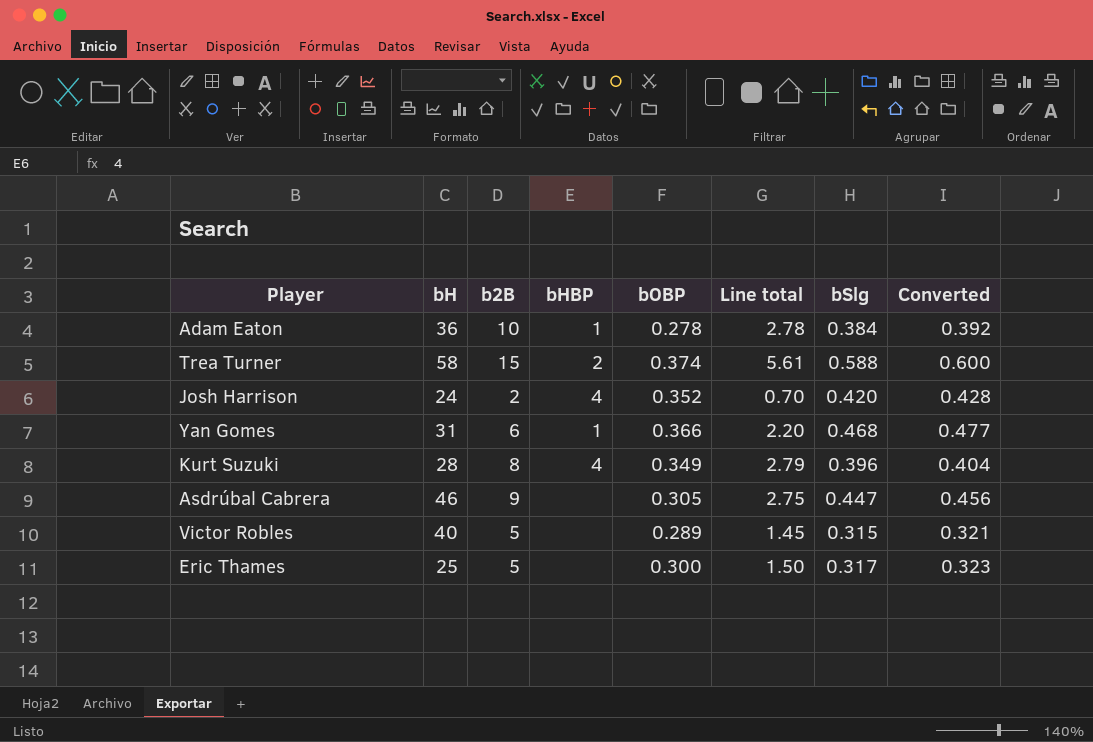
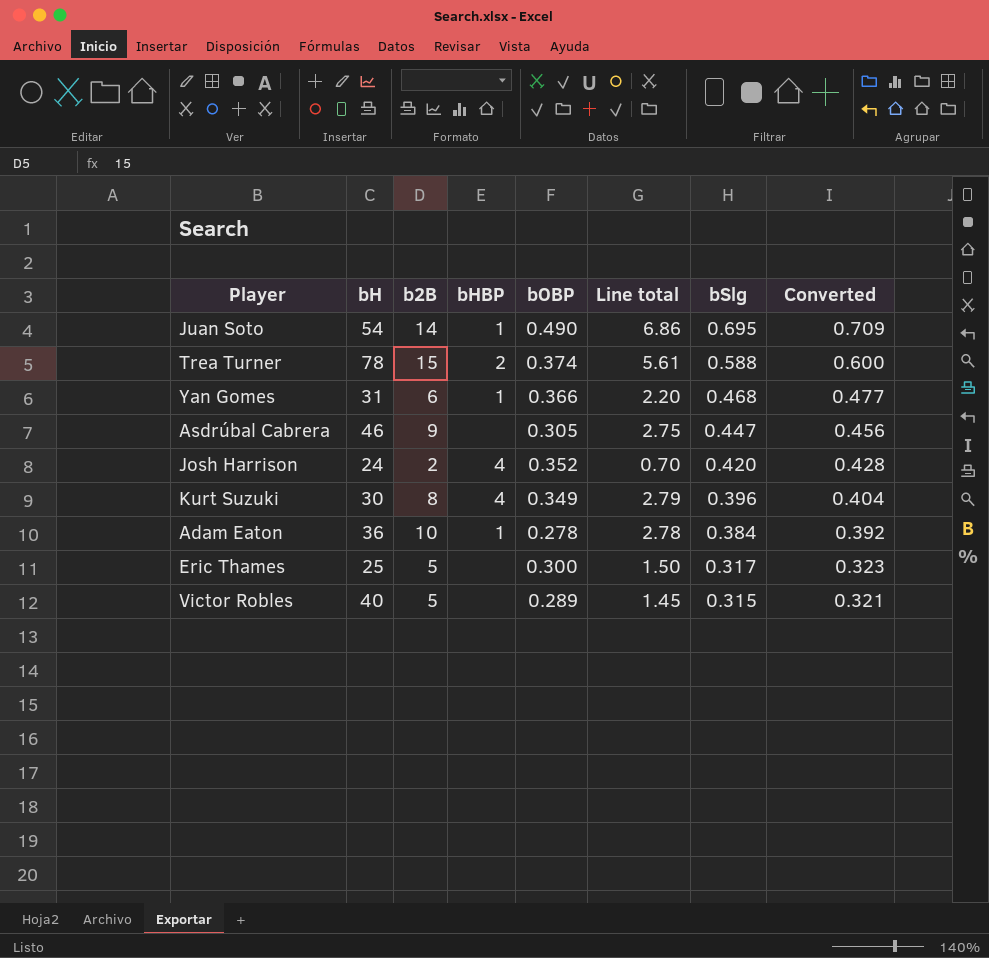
row order: none -> bSlg descending
row Juan Soto: none -> 54 | 14 | 1 | 0.490 | 6.86 | 0.695 | 0.709
Trea Turner | bH: 58 -> 78
Kurt Suzuki | bH: 28 -> 30

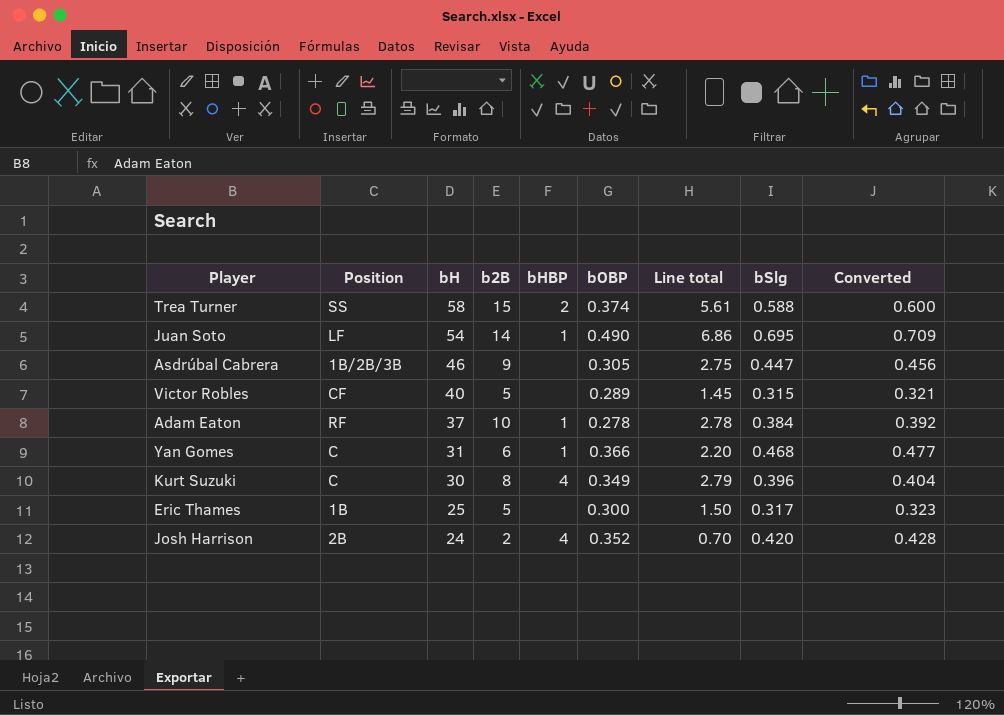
row order: bSlg descending -> bH descending
column Position | position: none -> 2
Trea Turner | bH: 78 -> 58
Adam Eaton | bH: 36 -> 37

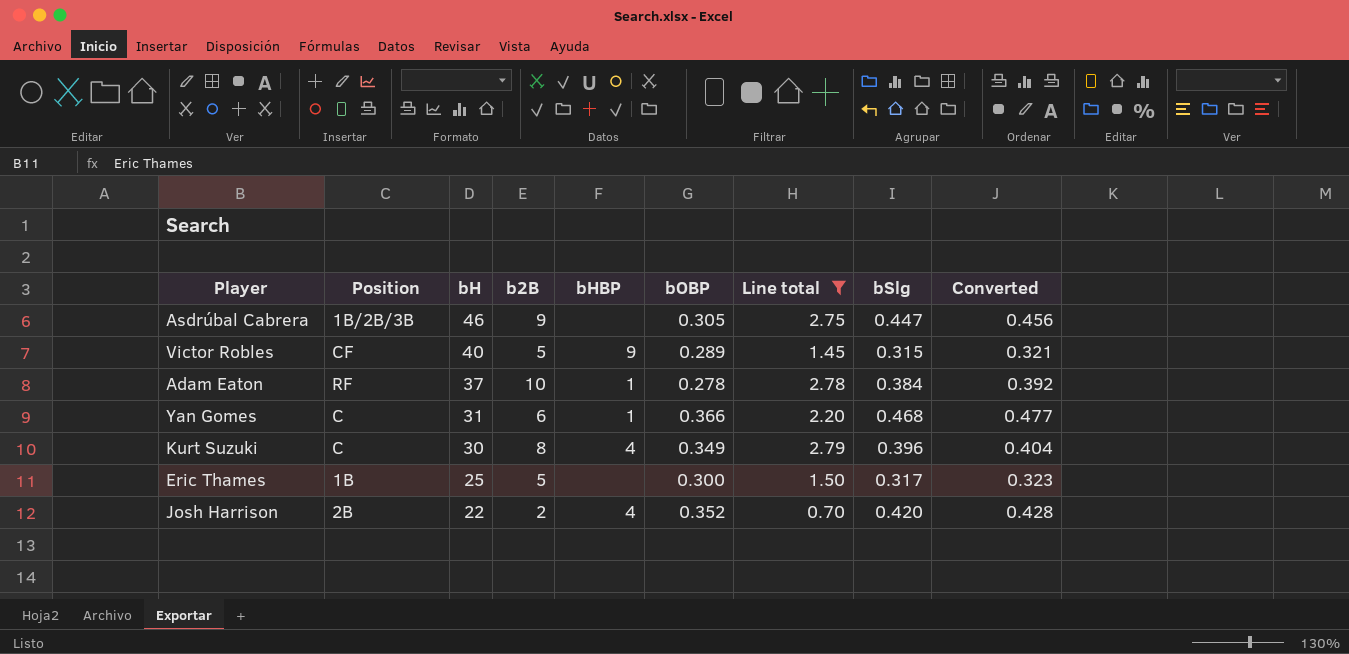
filter: none -> Line total <= 2.79
Victor Robles | bHBP: none -> 9
Josh Harrison | bH: 24 -> 22

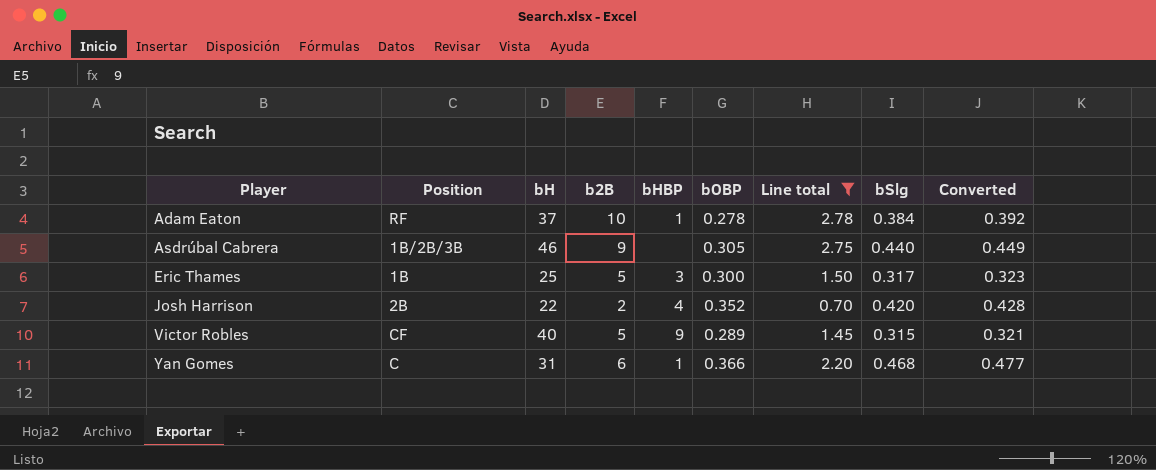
row order: bH descending -> Player ascending
row Kurt Suzuki: C | 30 | 8 | 4 | 0.349 | 2.79 | 0.396 | 0.404 -> none
Asdrúbal Cabrera | bSlg: 0.447 -> 0.440
Asdrúbal Cabrera | Converted: 0.456 -> 0.449
Eric Thames | bHBP: none -> 3

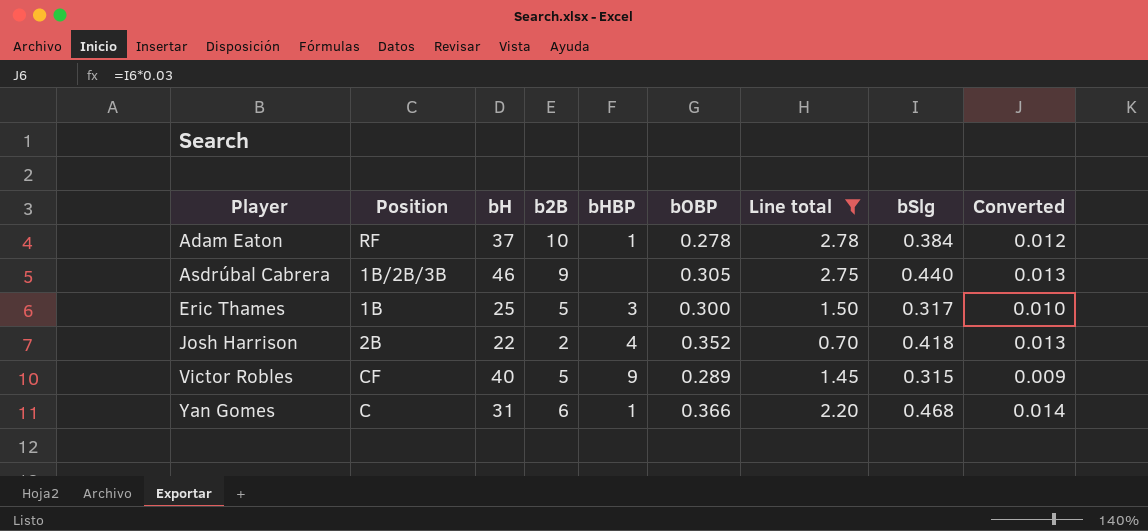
column Converted | formula: [bSlg] * 1.02 -> [bSlg] * 0.03
Josh Harrison | bSlg: 0.420 -> 0.418

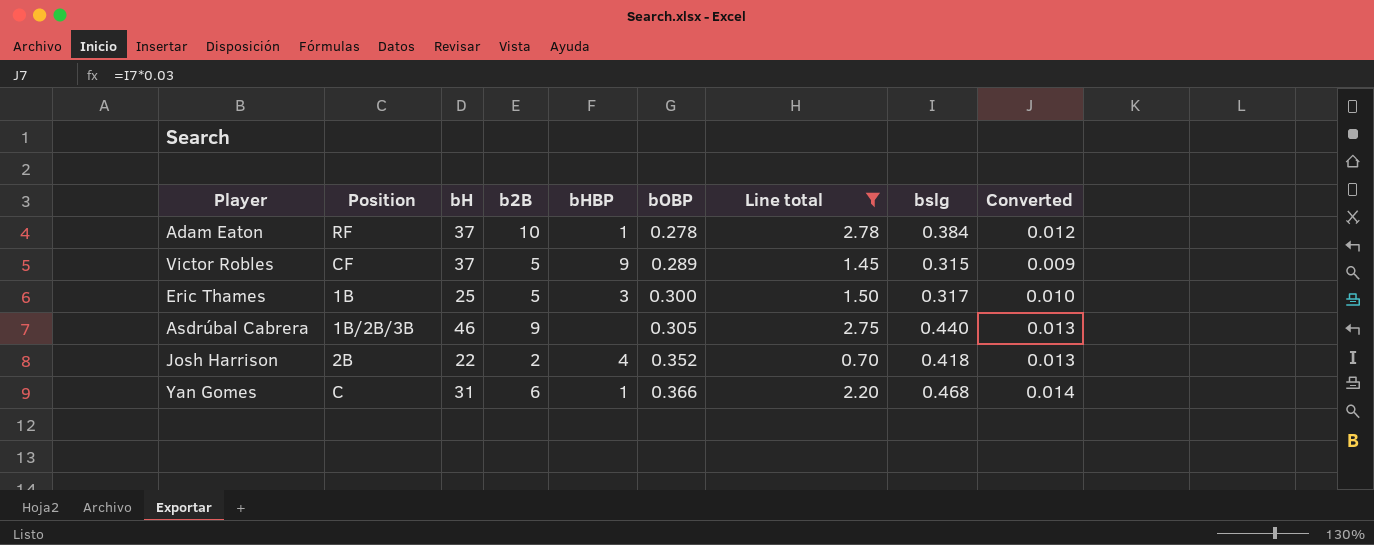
row order: Player ascending -> bOBP ascending
column name: bSlg -> bslg
Victor Robles | bH: 40 -> 37

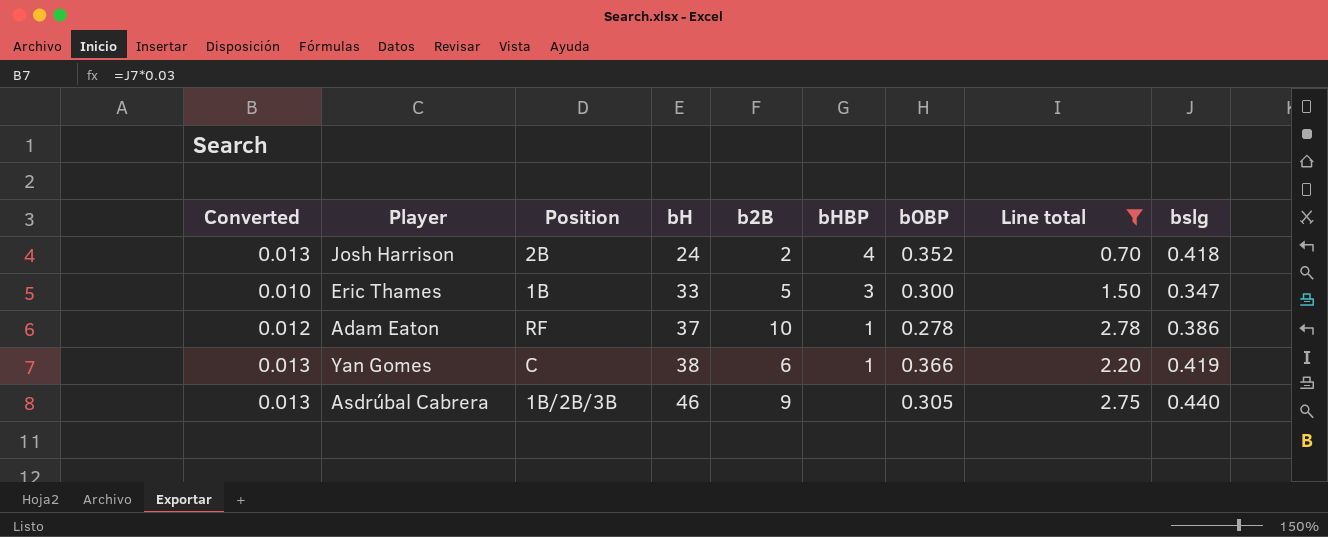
row order: bOBP ascending -> bH ascending
column Converted | position: 9 -> 1
row Victor Robles: CF | 37 | 5 | 9 | 0.289 | 1.45 | 0.315 | 0.009 -> none
Josh Harrison | bH: 22 -> 24
Eric Thames | bH: 25 -> 33
Eric Thames | bslg: 0.317 -> 0.347
Adam Eaton | bslg: 0.384 -> 0.386
Yan Gomes | Converted: 0.014 -> 0.013
Yan Gomes | bH: 31 -> 38
Yan Gomes | bslg: 0.468 -> 0.419

